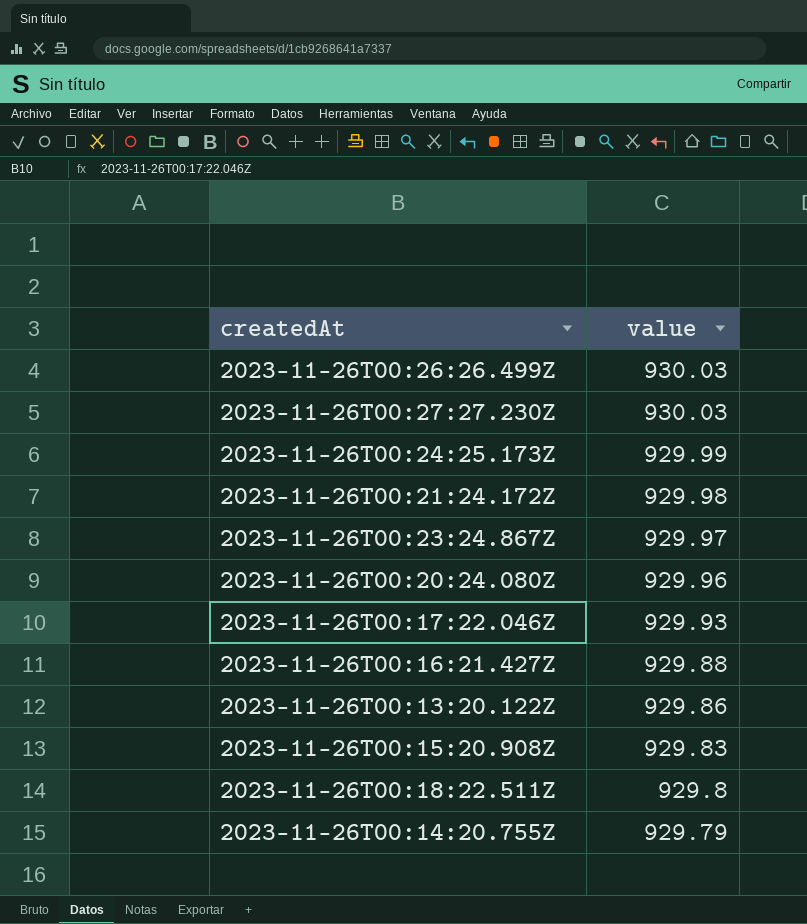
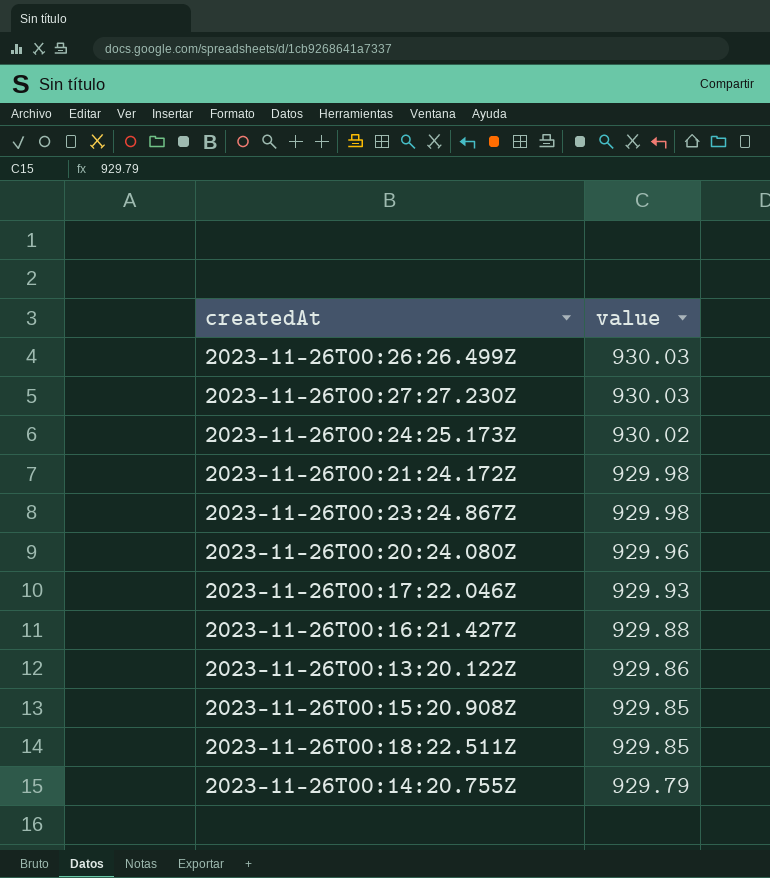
2023-11-26T00:24:25.173Z | value: 929.99 -> 930.02
2023-11-26T00:23:24.867Z | value: 929.97 -> 929.98
2023-11-26T00:15:20.908Z | value: 929.83 -> 929.85
2023-11-26T00:18:22.511Z | value: 929.8 -> 929.85

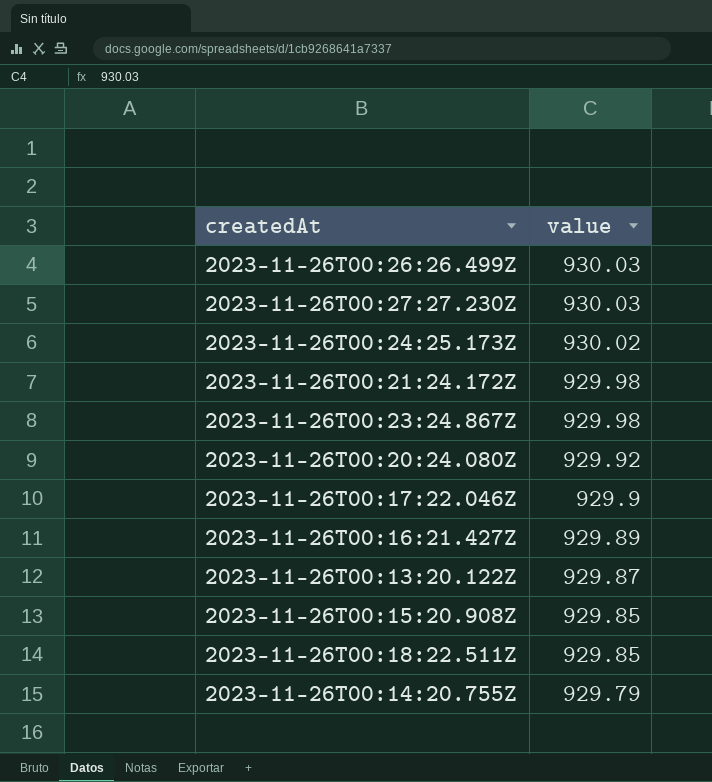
2023-11-26T00:20:24.080Z | value: 929.96 -> 929.92
2023-11-26T00:17:22.046Z | value: 929.93 -> 929.9
2023-11-26T00:16:21.427Z | value: 929.88 -> 929.89
2023-11-26T00:13:20.122Z | value: 929.86 -> 929.87

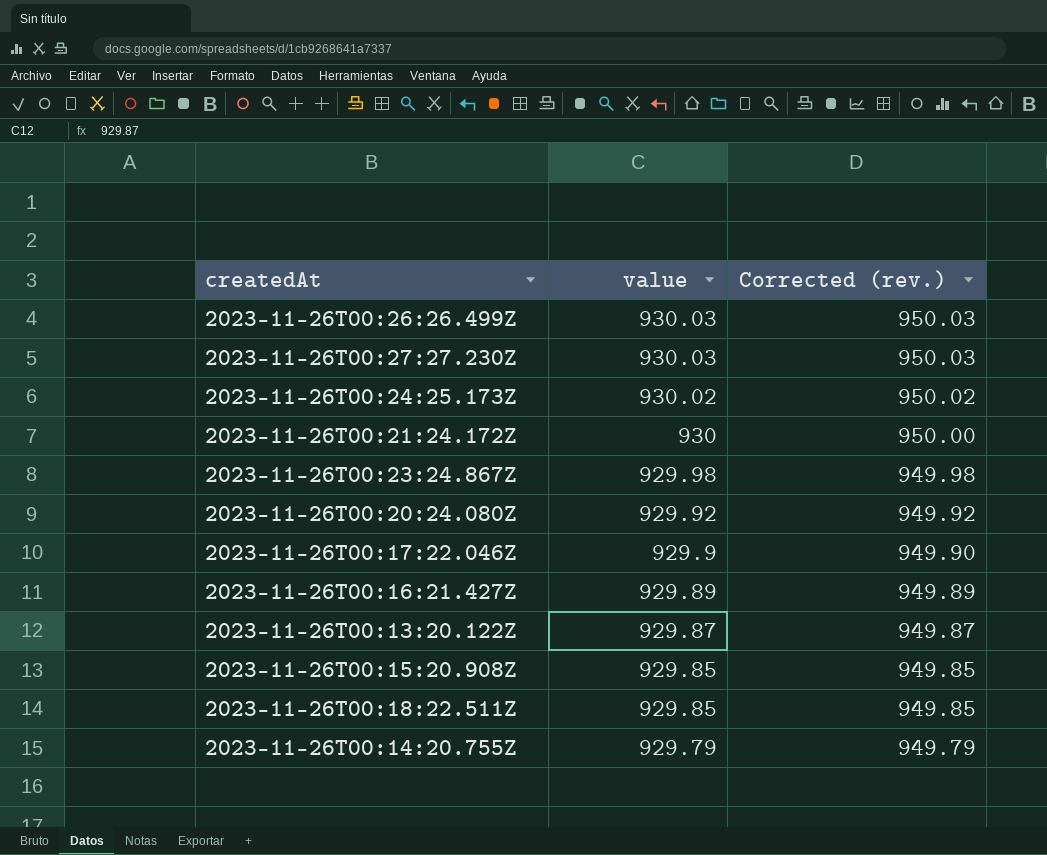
column Corrected (rev.) | formula: none -> [value] + 20
2023-11-26T00:21:24.172Z | value: 929.98 -> 930

